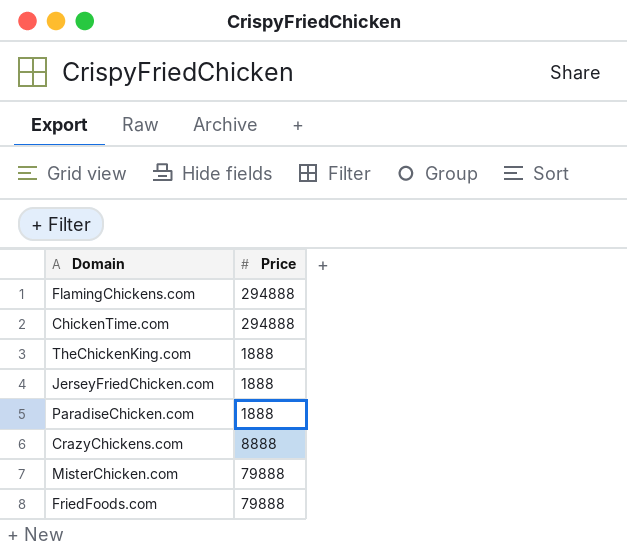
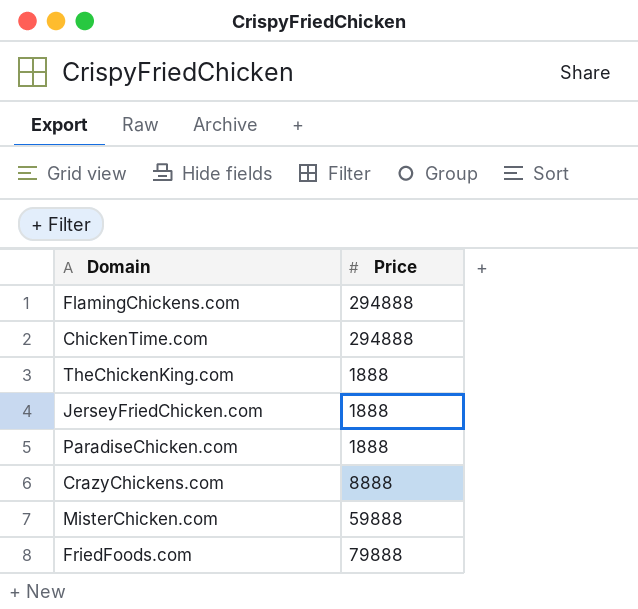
MisterChicken.com | Price: 79888 -> 59888

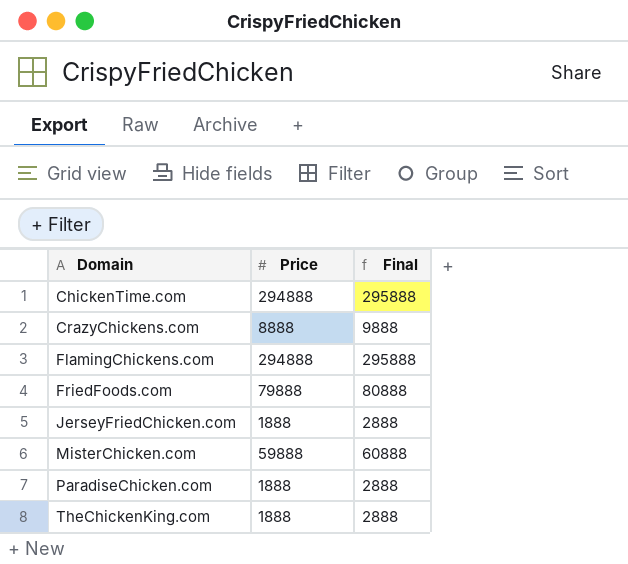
row order: none -> Domain ascending
column Final | formula: none -> [Price] + 1000

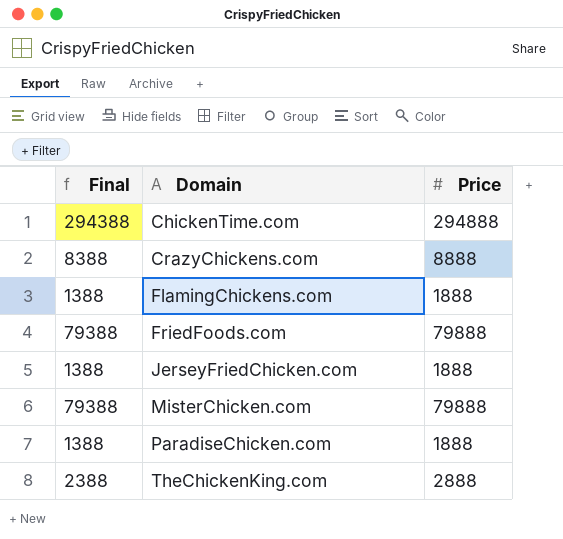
column Final | formula: [Price] + 1000 -> [Price] - 500
column Final | position: 3 -> 1
FlamingChickens.com | Price: 294888 -> 1888
MisterChicken.com | Price: 59888 -> 79888
TheChickenKing.com | Price: 1888 -> 2888

